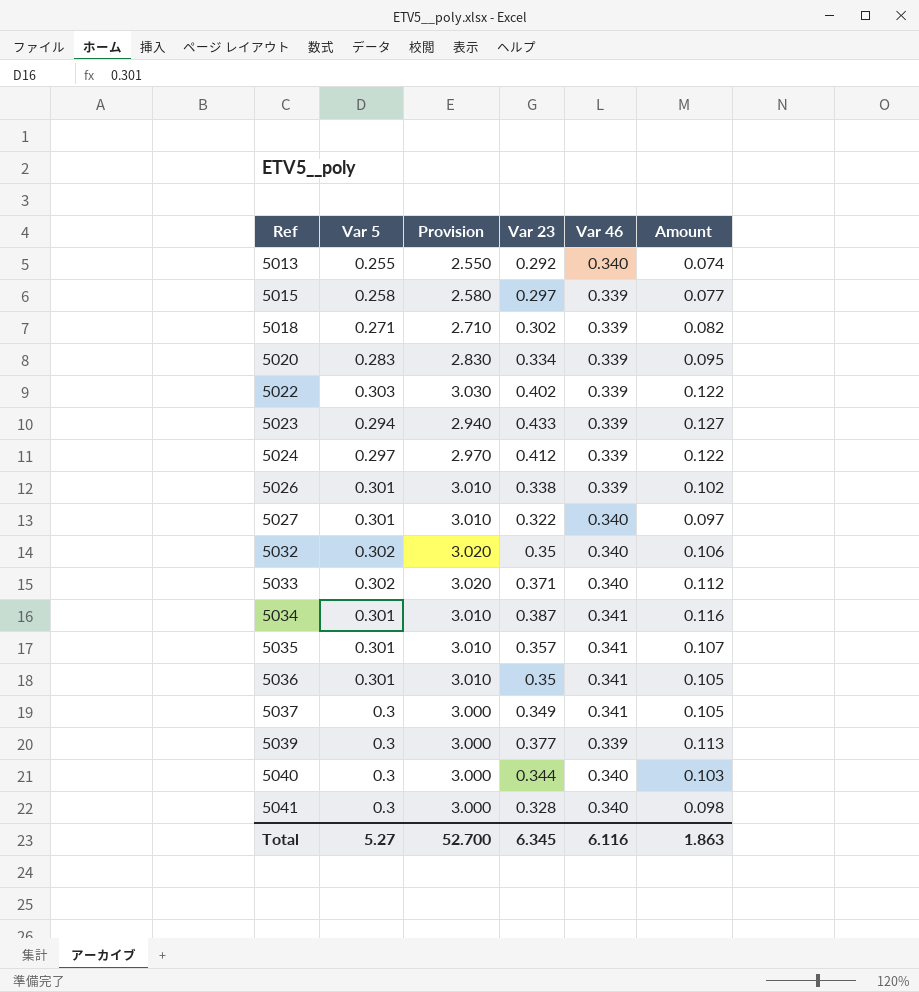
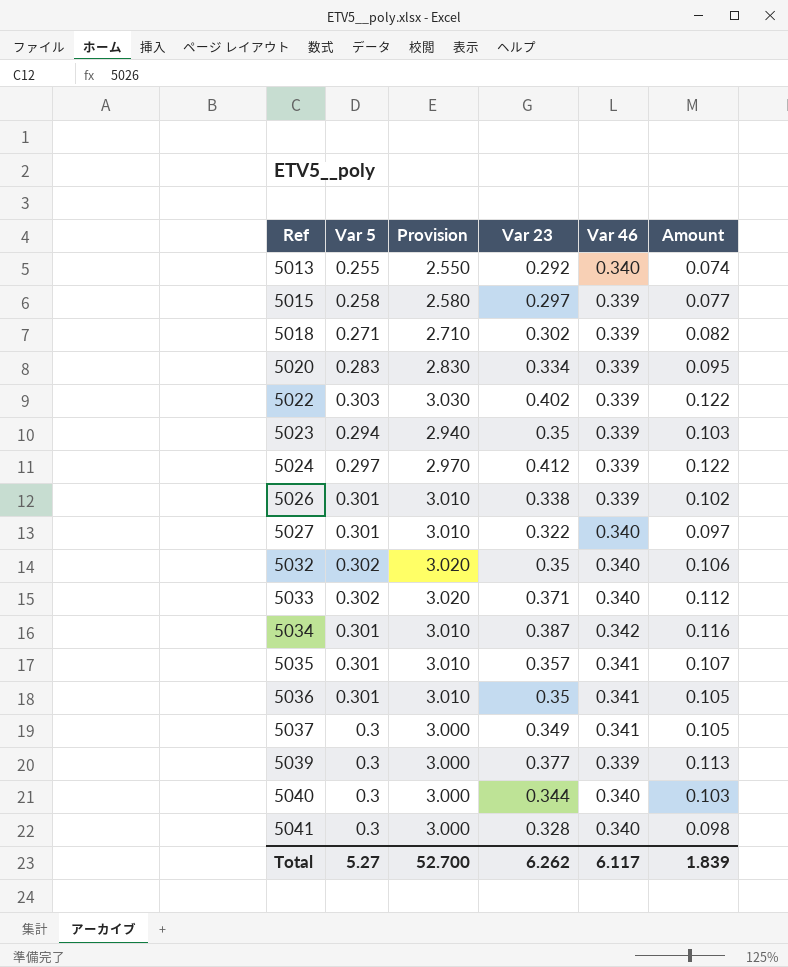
5023 | Var 23: 0.433 -> 0.35
5023 | Amount: 0.127 -> 0.103
5034 | Var 46: 0.341 -> 0.342
Total | Var 23: 6.345 -> 6.262
Total | Var 46: 6.116 -> 6.117
Total | Amount: 1.863 -> 1.839

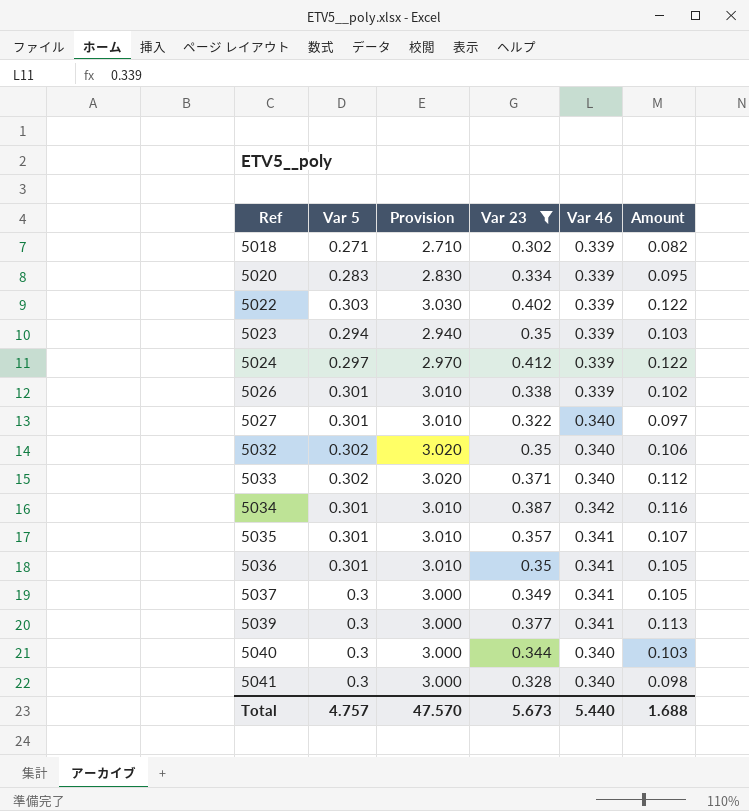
filter: none -> Var 23 >= 0.302
5039 | Var 46: 0.339 -> 0.341
Total | Var 5: 5.27 -> 4.757
Total | Provision: 52.700 -> 47.570
Total | Var 23: 6.262 -> 5.673
Total | Var 46: 6.117 -> 5.440
Total | Amount: 1.839 -> 1.688

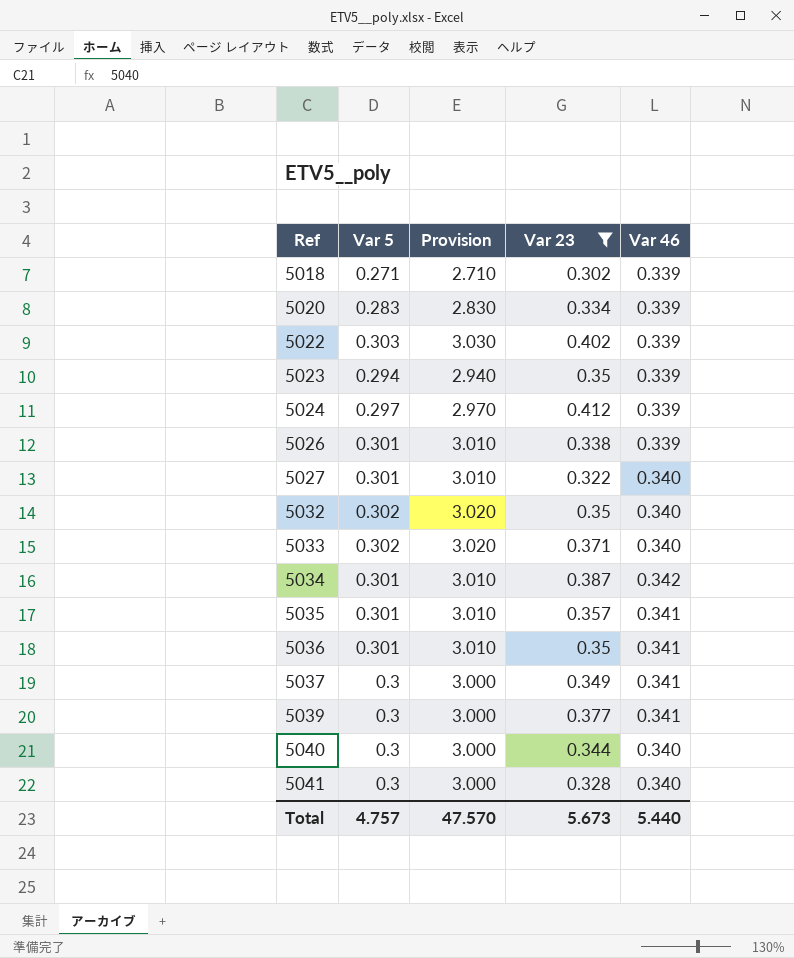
column Amount | formula: [Var 5] * [Var 23] -> none

